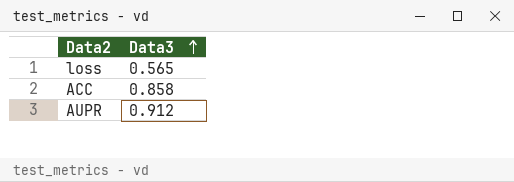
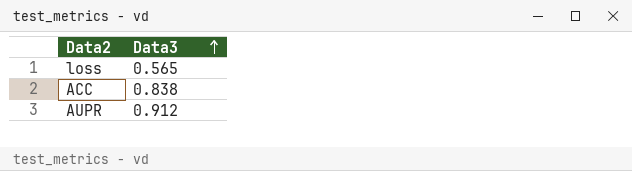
ACC | Data3: 0.858 -> 0.838

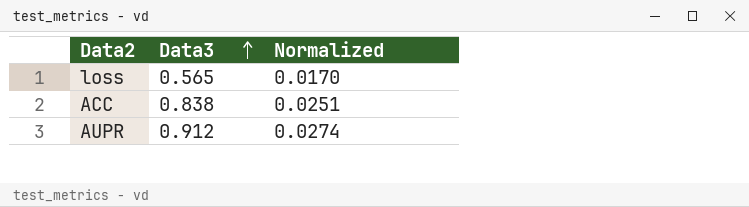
column Normalized | formula: none -> [Data3] * 0.03

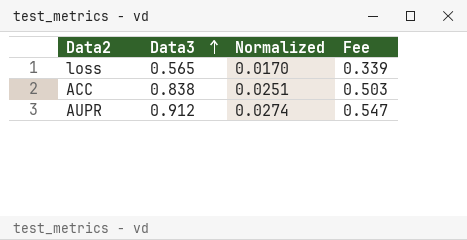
column Fee | formula: none -> [Data3] * 0.6

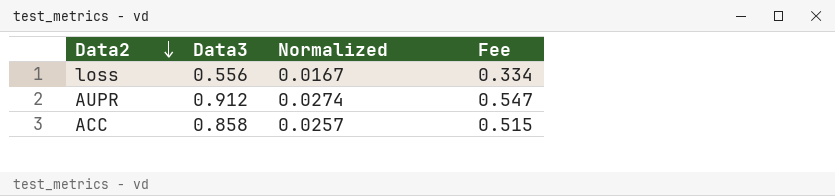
row order: Data3 ascending -> Data2 descending
loss | Data3: 0.565 -> 0.556
loss | Normalized: 0.0170 -> 0.0167
loss | Fee: 0.339 -> 0.334
ACC | Data3: 0.838 -> 0.858
ACC | Normalized: 0.0251 -> 0.0257
ACC | Fee: 0.503 -> 0.515

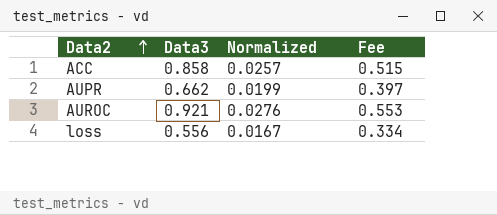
row order: Data2 descending -> Data2 ascending
AUPR | Data3: 0.912 -> 0.662
AUPR | Normalized: 0.0274 -> 0.0199
AUPR | Fee: 0.547 -> 0.397
row AUROC: none -> 0.921 | 0.0276 | 0.553

